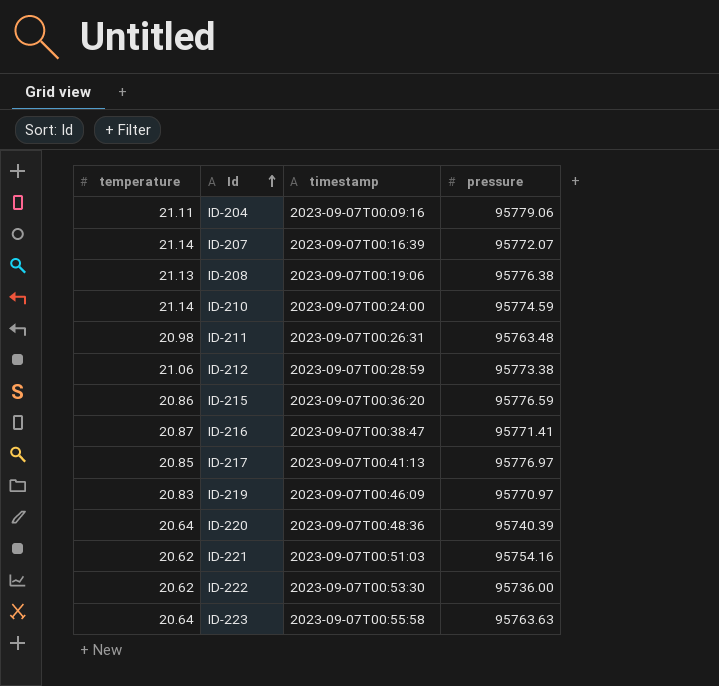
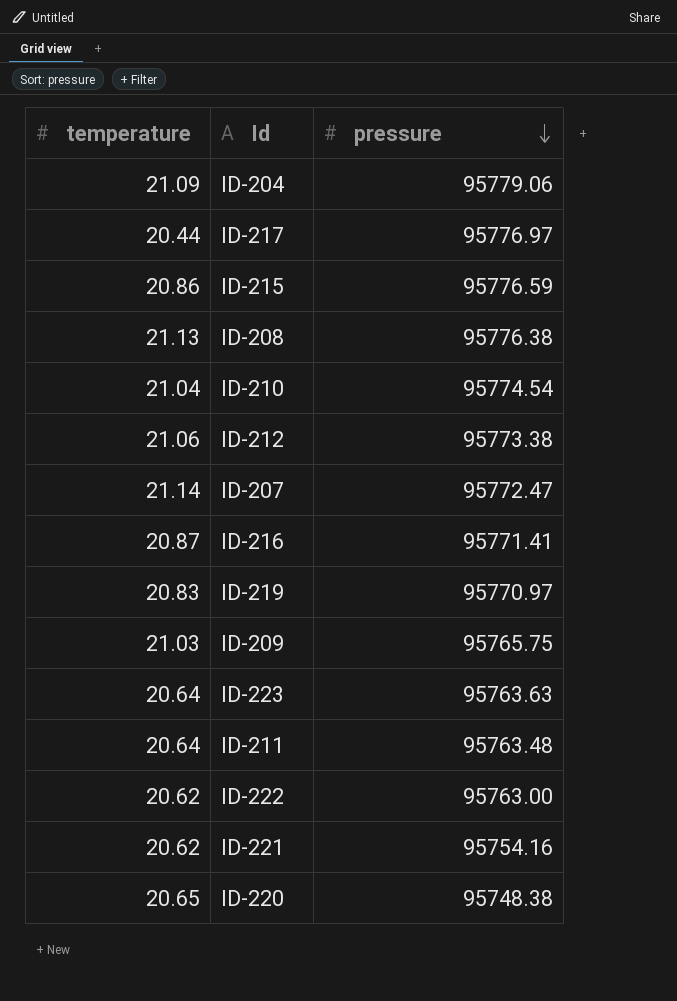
row order: Id ascending -> pressure descending
column timestamp | position: 3 -> none
ID-204 | temperature: 21.11 -> 21.09
ID-217 | temperature: 20.85 -> 20.44
ID-210 | temperature: 21.14 -> 21.04
ID-210 | pressure: 95774.59 -> 95774.54
ID-207 | pressure: 95772.07 -> 95772.47
row ID-209: none -> 21.03 | 95765.75
ID-211 | temperature: 20.98 -> 20.64
ID-222 | pressure: 95736.00 -> 95763.00
ID-220 | temperature: 20.64 -> 20.65
ID-220 | pressure: 95740.39 -> 95748.38

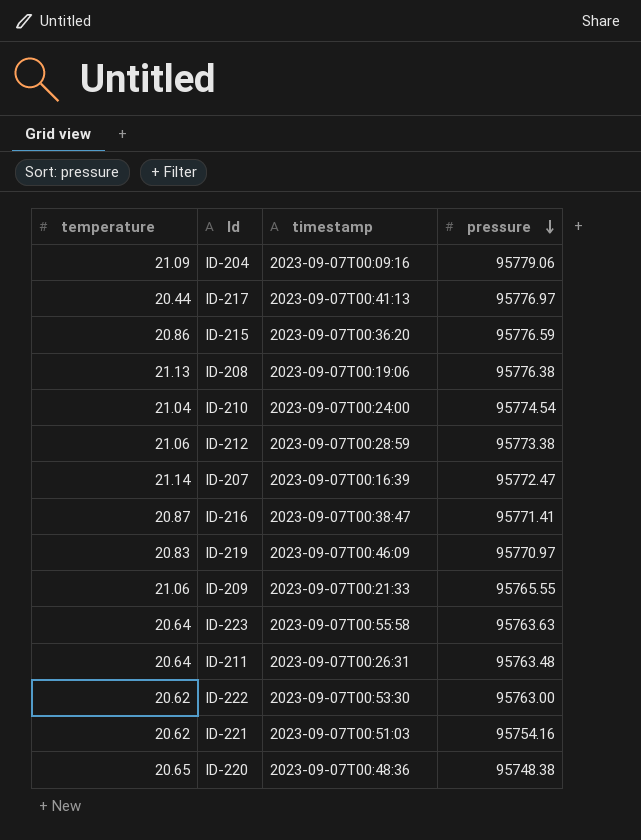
column timestamp | position: none -> 3
ID-209 | temperature: 21.03 -> 21.06
ID-209 | pressure: 95765.75 -> 95765.55

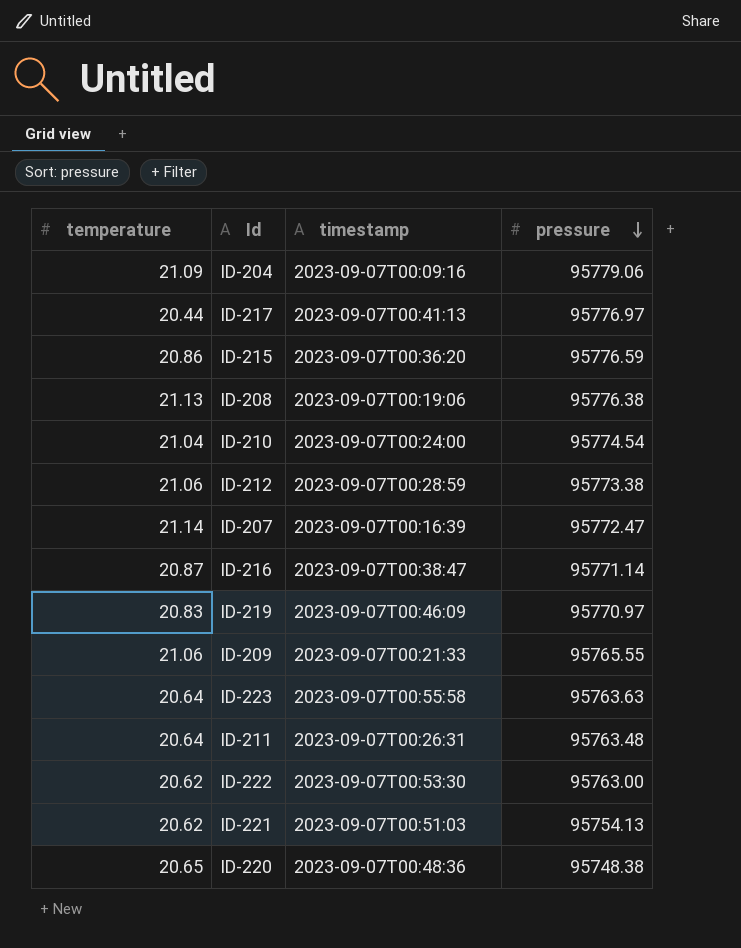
ID-216 | pressure: 95771.41 -> 95771.14
ID-221 | pressure: 95754.16 -> 95754.13

